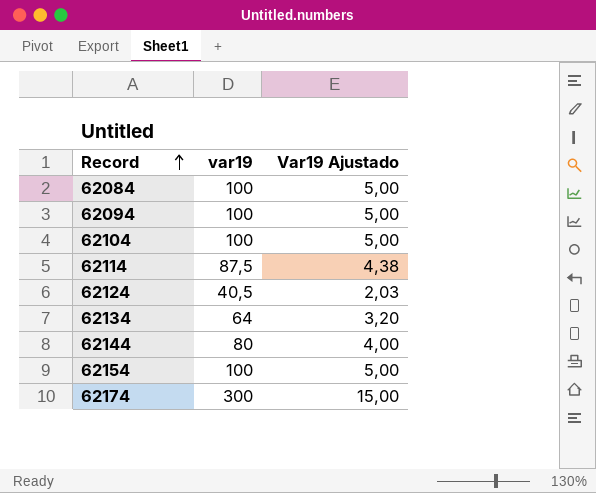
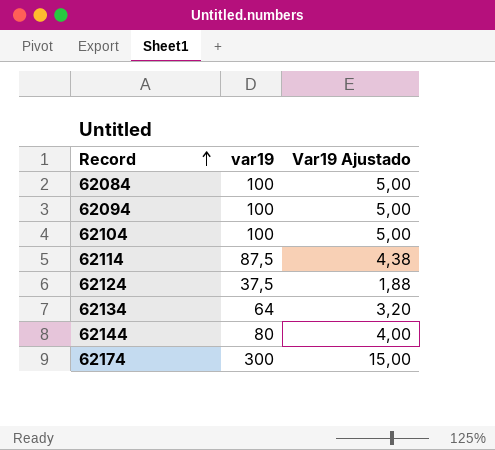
row 62154: 100 | 5,00 -> none
62124 | var19: 40,5 -> 37,5
62124 | Var19 Ajustado: 2,03 -> 1,88

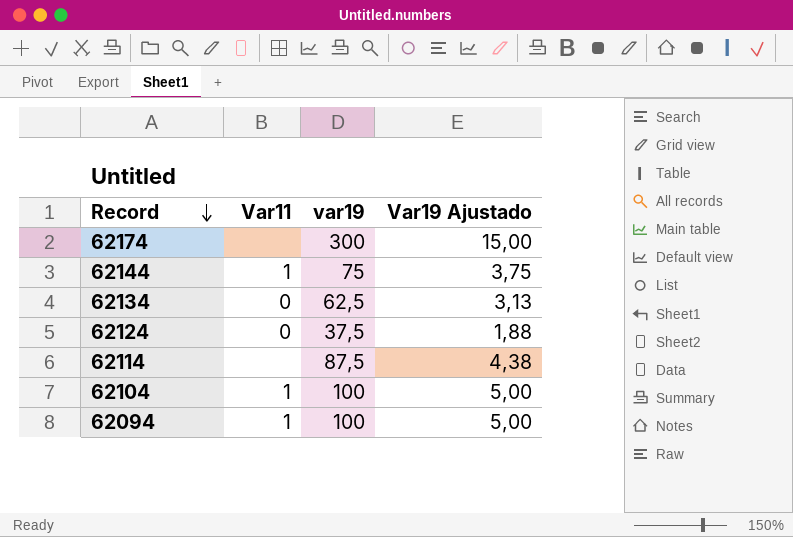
row order: Record ascending -> Record descending
column Var11 | position: none -> 2
row 62084: 100 | 5,00 -> none
62144 | var19: 80 -> 75
62144 | Var19 Ajustado: 4,00 -> 3,75
62134 | var19: 64 -> 62,5
62134 | Var19 Ajustado: 3,20 -> 3,13

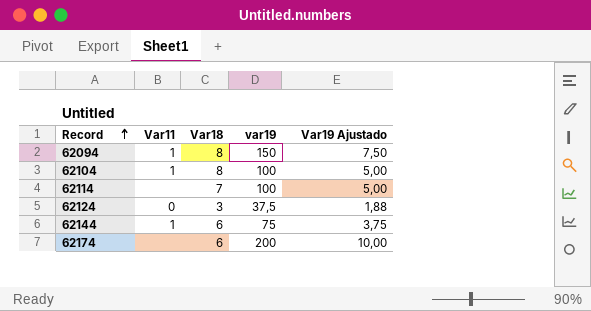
row order: Record descending -> Record ascending
column Var18 | position: none -> 3
row 62134: 0 | 62,5 | 3,13 -> none
62094 | var19: 100 -> 150
62094 | Var19 Ajustado: 5,00 -> 7,50
62114 | var19: 87,5 -> 100
62114 | Var19 Ajustado: 4,38 -> 5,00
62174 | var19: 300 -> 200
62174 | Var19 Ajustado: 15,00 -> 10,00

